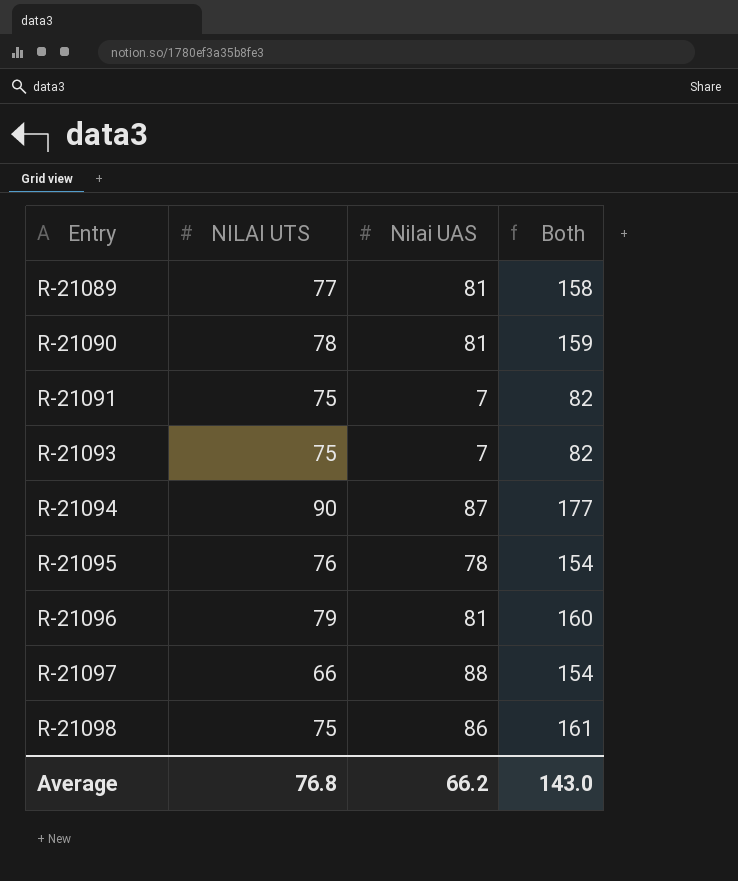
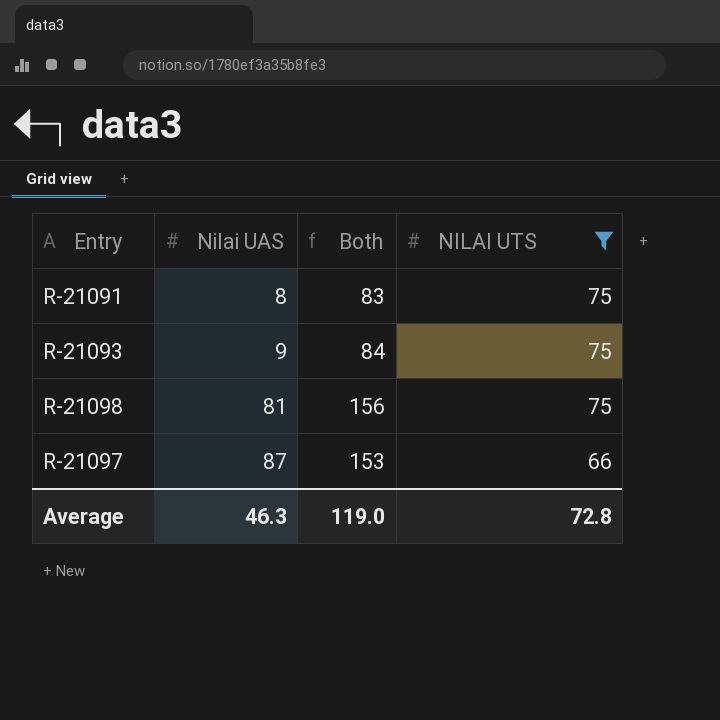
filter: none -> NILAI UTS <= 75
row order: Entry ascending -> Nilai UAS ascending
column NILAI UTS | position: 2 -> 4
R-21091 | Nilai UAS: 7 -> 8
R-21091 | Both: 82 -> 83
R-21093 | Nilai UAS: 7 -> 9
R-21093 | Both: 82 -> 84
R-21098 | Nilai UAS: 86 -> 81
R-21098 | Both: 161 -> 156
R-21097 | Nilai UAS: 88 -> 87
R-21097 | Both: 154 -> 153
Average | Nilai UAS: 66.2 -> 46.3
Average | Both: 143.0 -> 119.0
Average | NILAI UTS: 76.8 -> 72.8

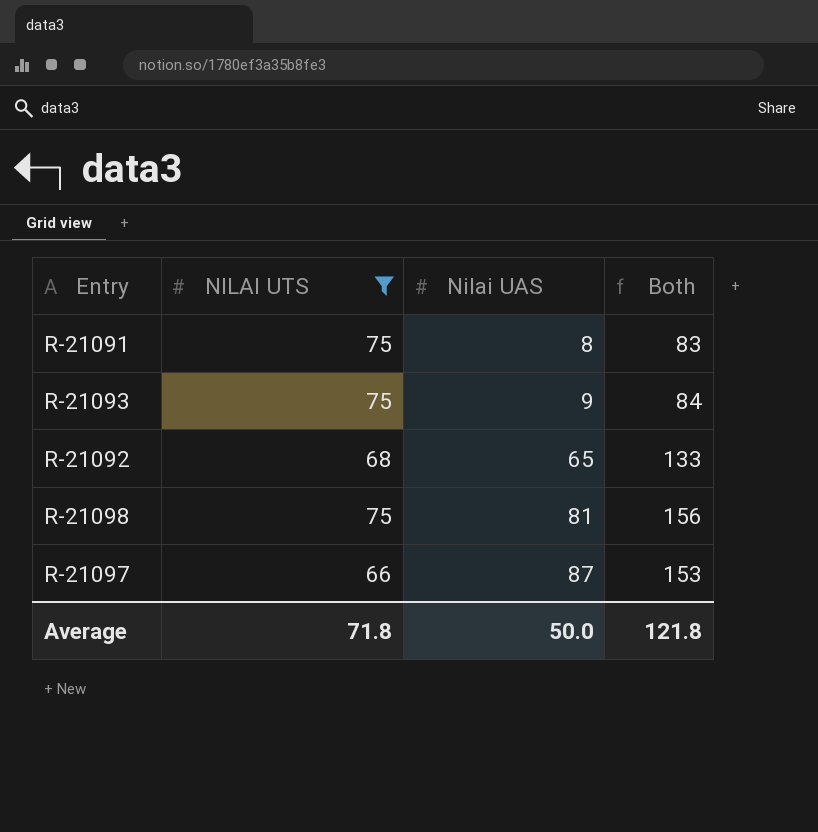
column NILAI UTS | position: 4 -> 2
row R-21092: none -> 68 | 65 | 133
Average | NILAI UTS: 72.8 -> 71.8
Average | Nilai UAS: 46.3 -> 50.0
Average | Both: 119.0 -> 121.8

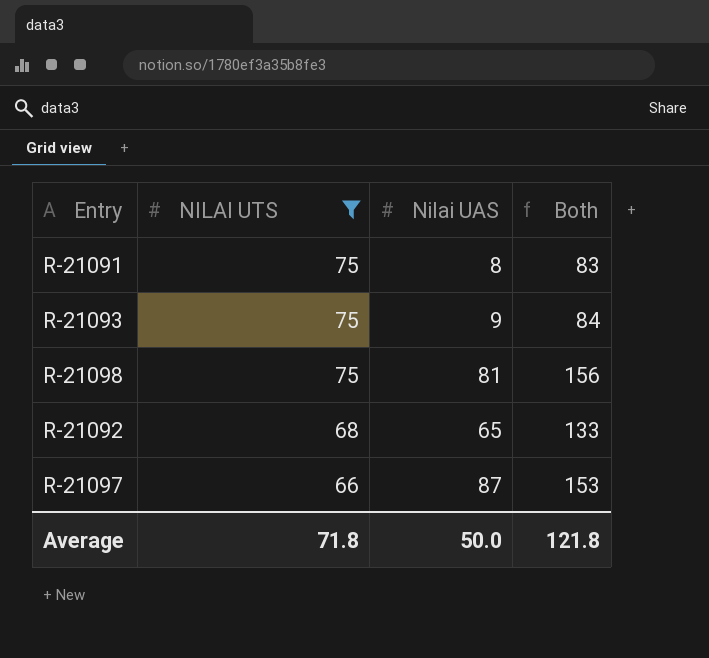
row order: Nilai UAS ascending -> NILAI UTS descending

